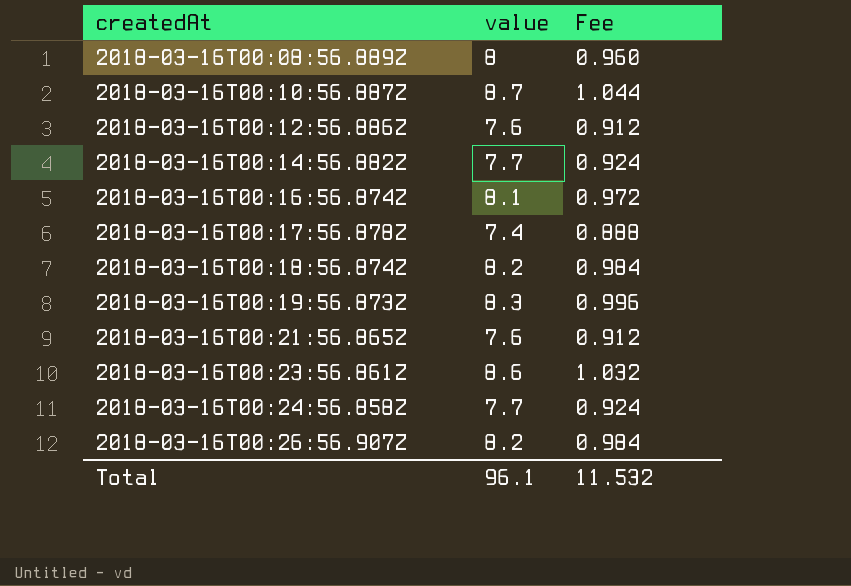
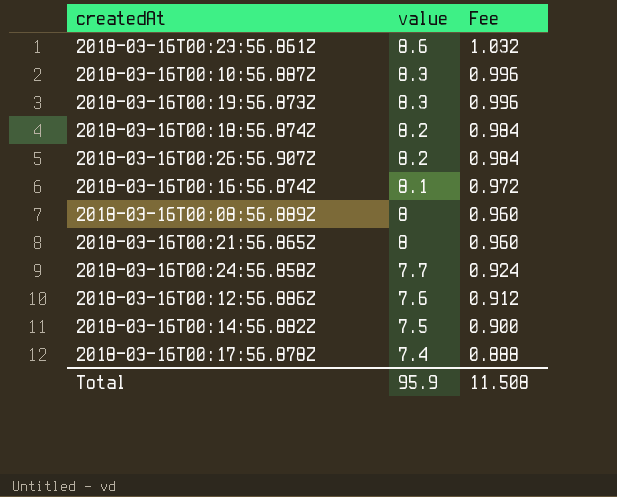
row order: createdAt ascending -> value descending
2018-03-16T00:10:56.887Z | value: 8.7 -> 8.3
2018-03-16T00:10:56.887Z | Fee: 1.044 -> 0.996
2018-03-16T00:21:56.865Z | value: 7.6 -> 8
2018-03-16T00:21:56.865Z | Fee: 0.912 -> 0.960
2018-03-16T00:14:56.882Z | value: 7.7 -> 7.5
2018-03-16T00:14:56.882Z | Fee: 0.924 -> 0.900
Total | value: 96.1 -> 95.9
Total | Fee: 11.532 -> 11.508

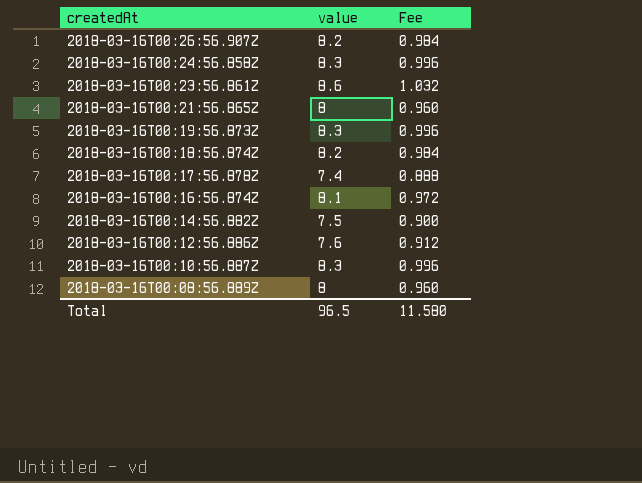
row order: value descending -> createdAt descending
2018-03-16T00:24:56.858Z | value: 7.7 -> 8.3
2018-03-16T00:24:56.858Z | Fee: 0.924 -> 0.996
Total | value: 95.9 -> 96.5
Total | Fee: 11.508 -> 11.580

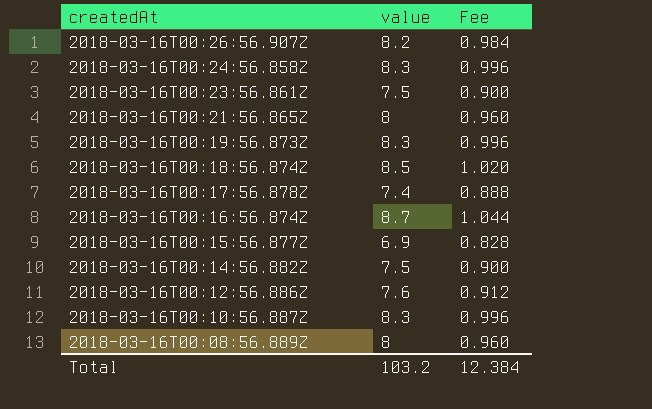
2018-03-16T00:23:56.861Z | value: 8.6 -> 7.5
2018-03-16T00:23:56.861Z | Fee: 1.032 -> 0.900
2018-03-16T00:18:56.874Z | value: 8.2 -> 8.5
2018-03-16T00:18:56.874Z | Fee: 0.984 -> 1.020
2018-03-16T00:16:56.874Z | value: 8.1 -> 8.7
2018-03-16T00:16:56.874Z | Fee: 0.972 -> 1.044
row 2018-03-16T00:15:56.877Z: none -> 6.9 | 0.828
Total | value: 96.5 -> 103.2
Total | Fee: 11.580 -> 12.384

